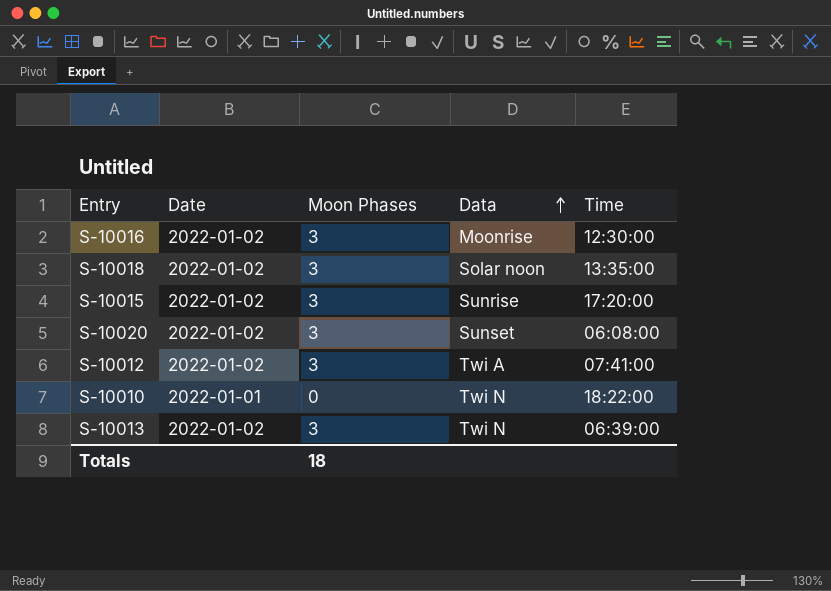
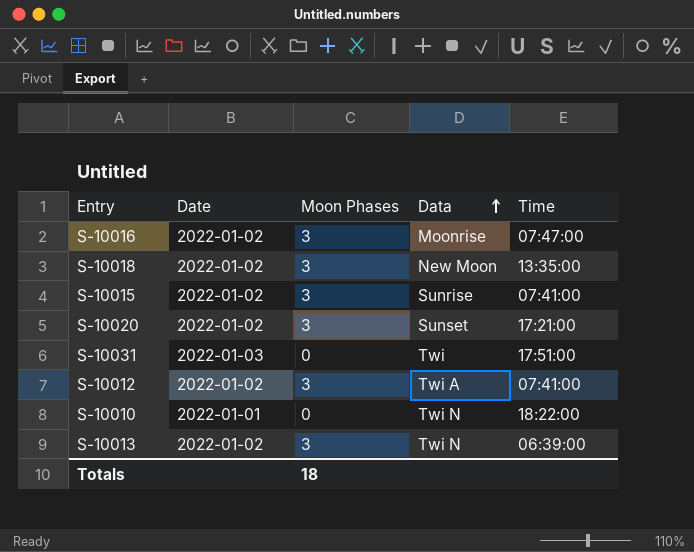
S-10016 | Time: 12:30:00 -> 07:47:00
S-10018 | Data: Solar noon -> New Moon
S-10015 | Time: 17:20:00 -> 07:41:00
S-10020 | Time: 06:08:00 -> 17:21:00
row S-10031: none -> 2022-01-03 | 0 | Twi | 17:51:00

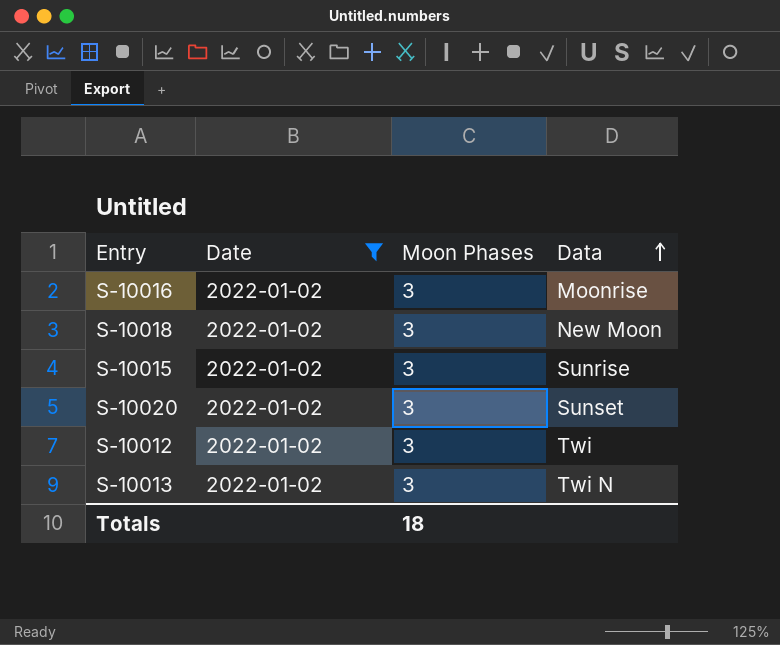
filter: none -> Date = 2022-01-02
column Time | position: 5 -> none
S-10012 | Data: Twi A -> Twi

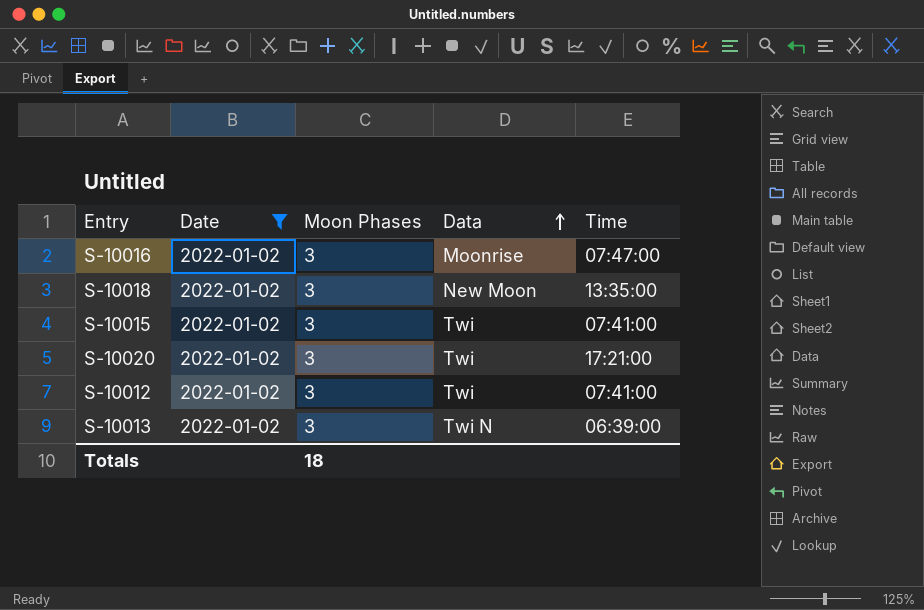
column Time | position: none -> 5
S-10015 | Data: Sunrise -> Twi
S-10020 | Data: Sunset -> Twi

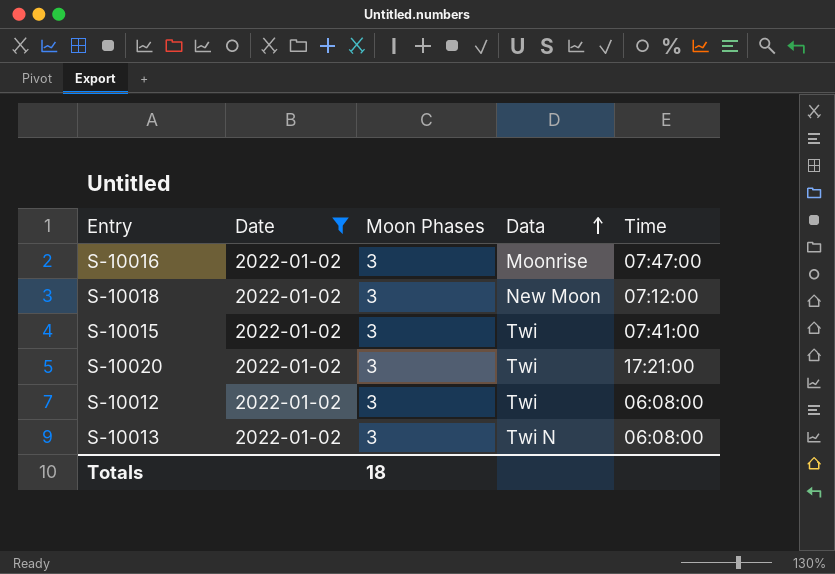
S-10018 | Time: 13:35:00 -> 07:12:00
S-10012 | Time: 07:41:00 -> 06:08:00
S-10013 | Time: 06:39:00 -> 06:08:00

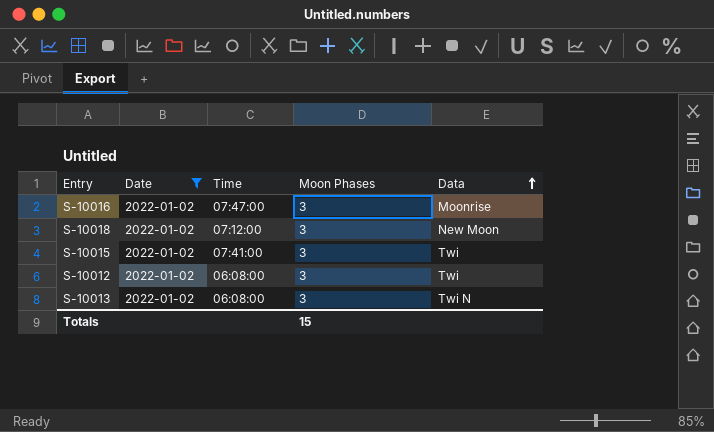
column Time | position: 5 -> 3
row S-10020: 2022-01-02 | 3 | Twi | 17:21:00 -> none
Totals | Moon Phases: 18 -> 15

